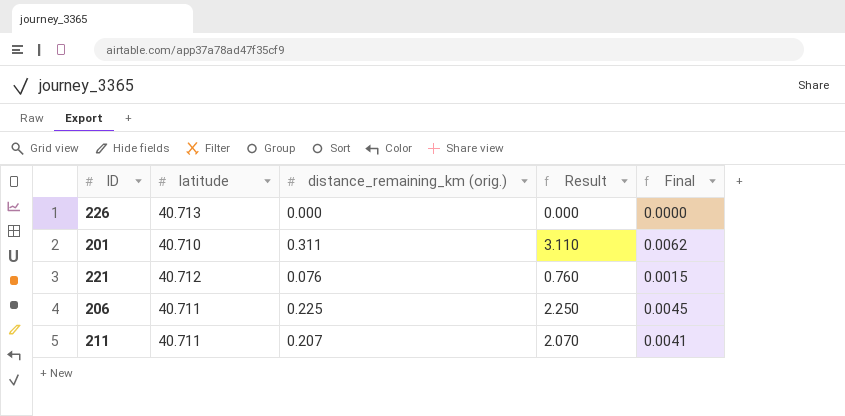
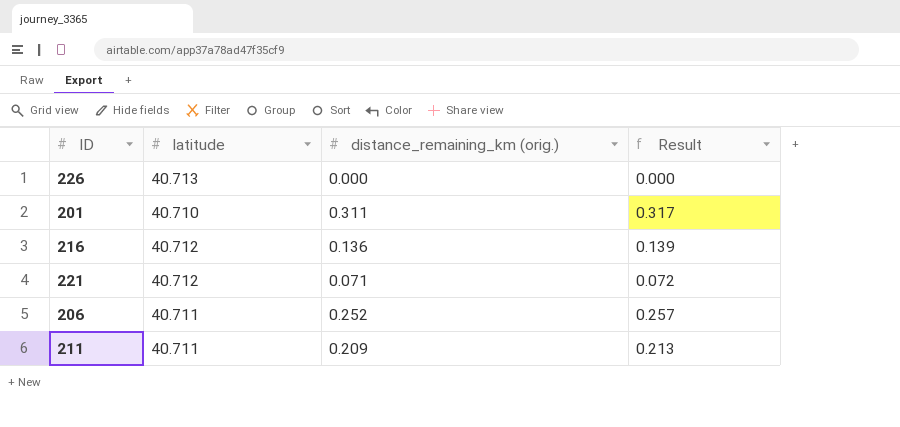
column Final | formula: [distance_remaining_km (orig.)] * 0.02 -> none
column Result | formula: [distance_remaining_km (orig.)] * 10 -> [distance_remaining_km (orig.)] * 1.02
row 216: none -> 40.712 | 0.136 | 0.139
221 | distance_remaining_km (orig.): 0.076 -> 0.071
206 | distance_remaining_km (orig.): 0.225 -> 0.252
211 | distance_remaining_km (orig.): 0.207 -> 0.209

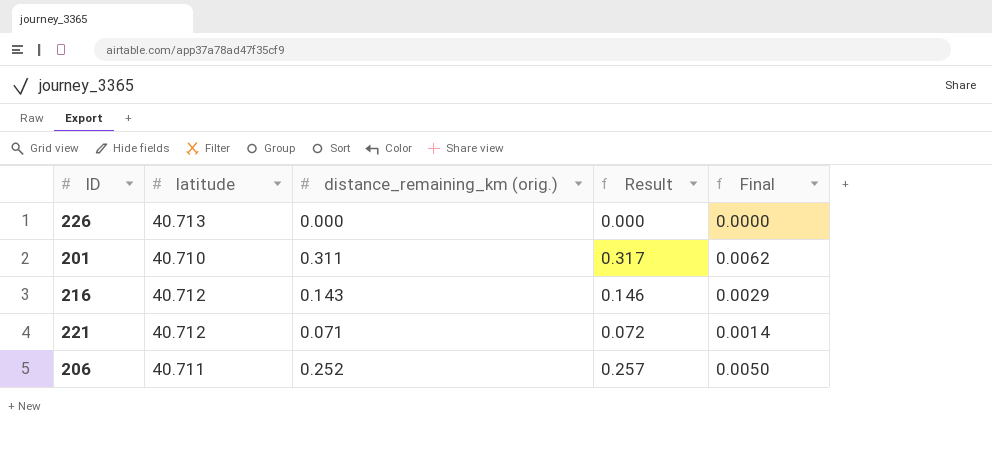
column Final | formula: none -> [distance_remaining_km (orig.)] * 0.02
row 211: 40.711 | 0.209 | 0.213 -> none
216 | distance_remaining_km (orig.): 0.136 -> 0.143
216 | Result: 0.139 -> 0.146

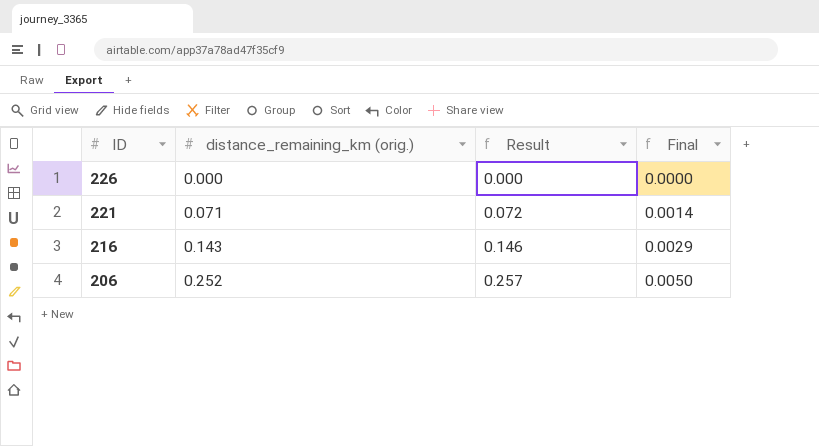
row order: none -> ID descending
column latitude | position: 2 -> none
row 201: 40.710 | 0.311 | 0.317 | 0.0062 -> none

